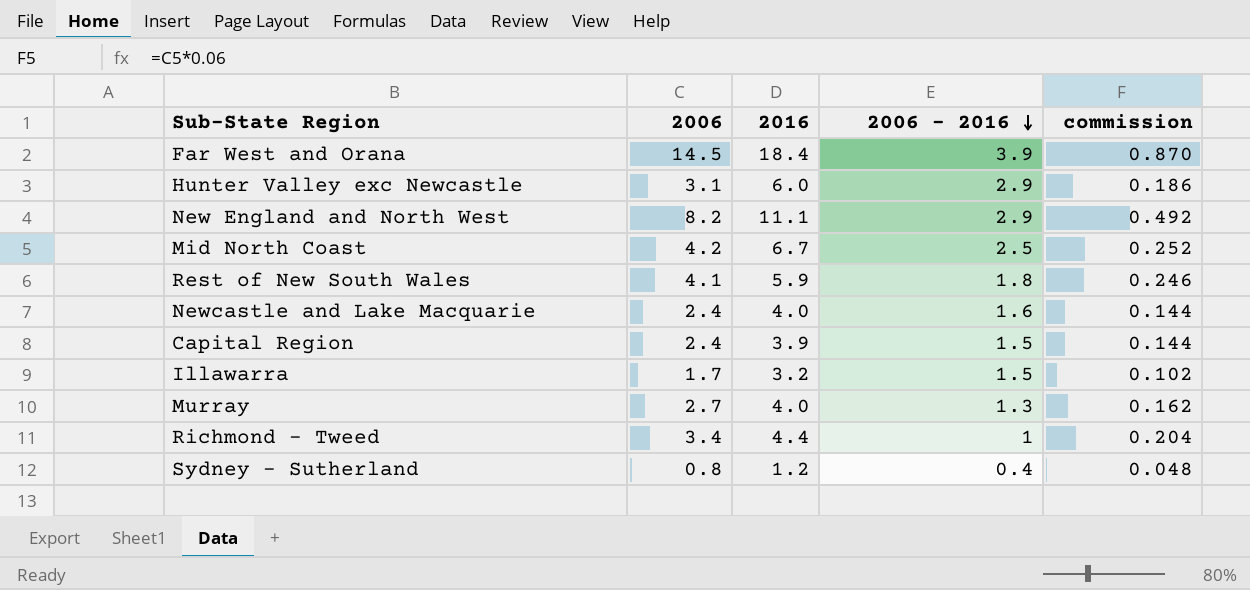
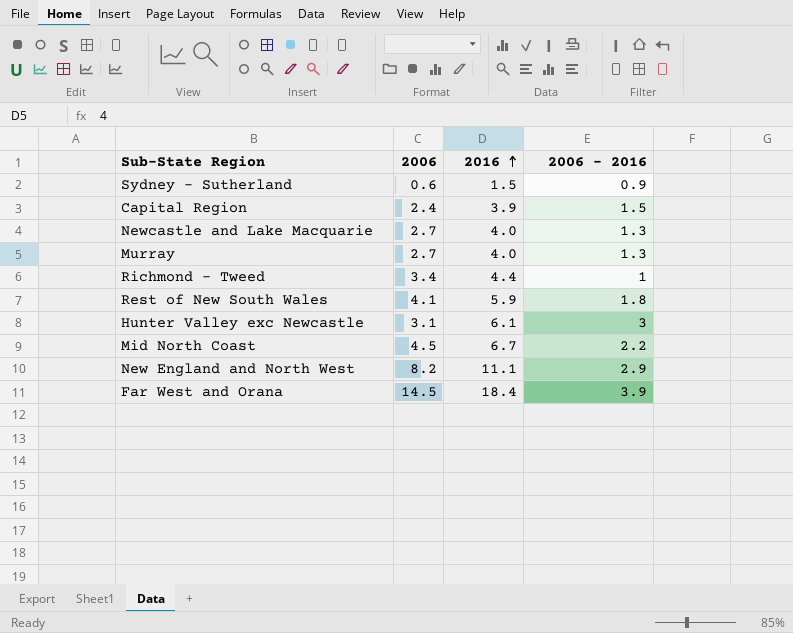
row order: 2006 - 2016 descending -> 2016 ascending
column commission | formula: [2006] * 0.06 -> none
row Illawarra: 1.7 | 3.2 | 1.5 | 0.102 -> none
Sydney - Sutherland | 2006: 0.8 -> 0.6
Sydney - Sutherland | 2016: 1.2 -> 1.5
Sydney - Sutherland | 2006 - 2016: 0.4 -> 0.9
Newcastle and Lake Macquarie | 2006: 2.4 -> 2.7
Newcastle and Lake Macquarie | 2006 - 2016: 1.6 -> 1.3
Hunter Valley exc Newcastle | 2016: 6.0 -> 6.1
Hunter Valley exc Newcastle | 2006 - 2016: 2.9 -> 3
Mid North Coast | 2006: 4.2 -> 4.5
Mid North Coast | 2006 - 2016: 2.5 -> 2.2

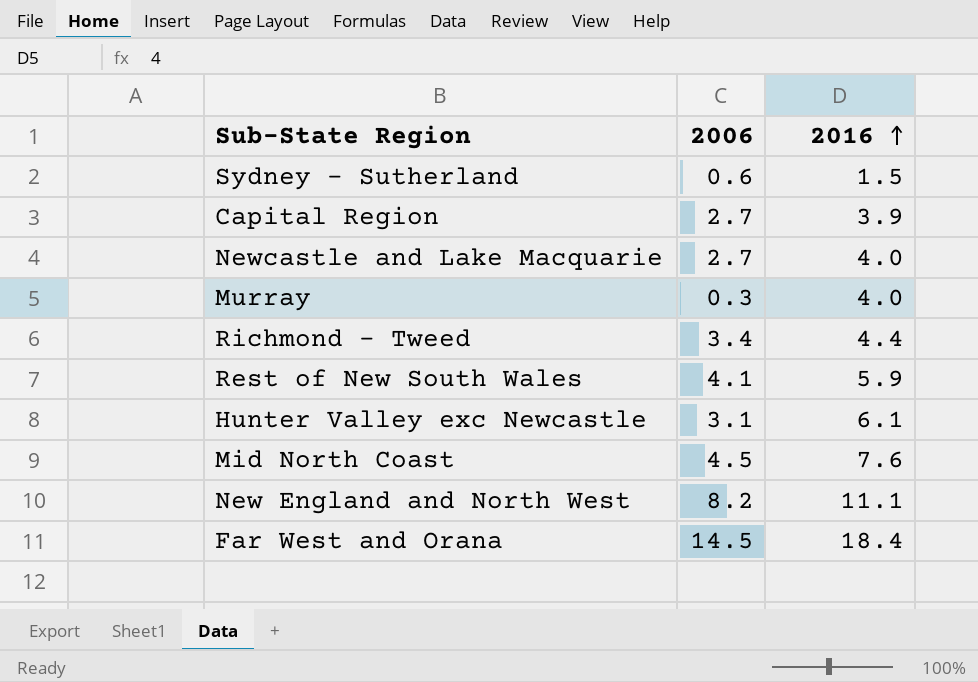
column 2006 - 2016 | formula: [2016] - [2006] -> none
Capital Region | 2006: 2.4 -> 2.7
Murray | 2006: 2.7 -> 0.3
Mid North Coast | 2016: 6.7 -> 7.6

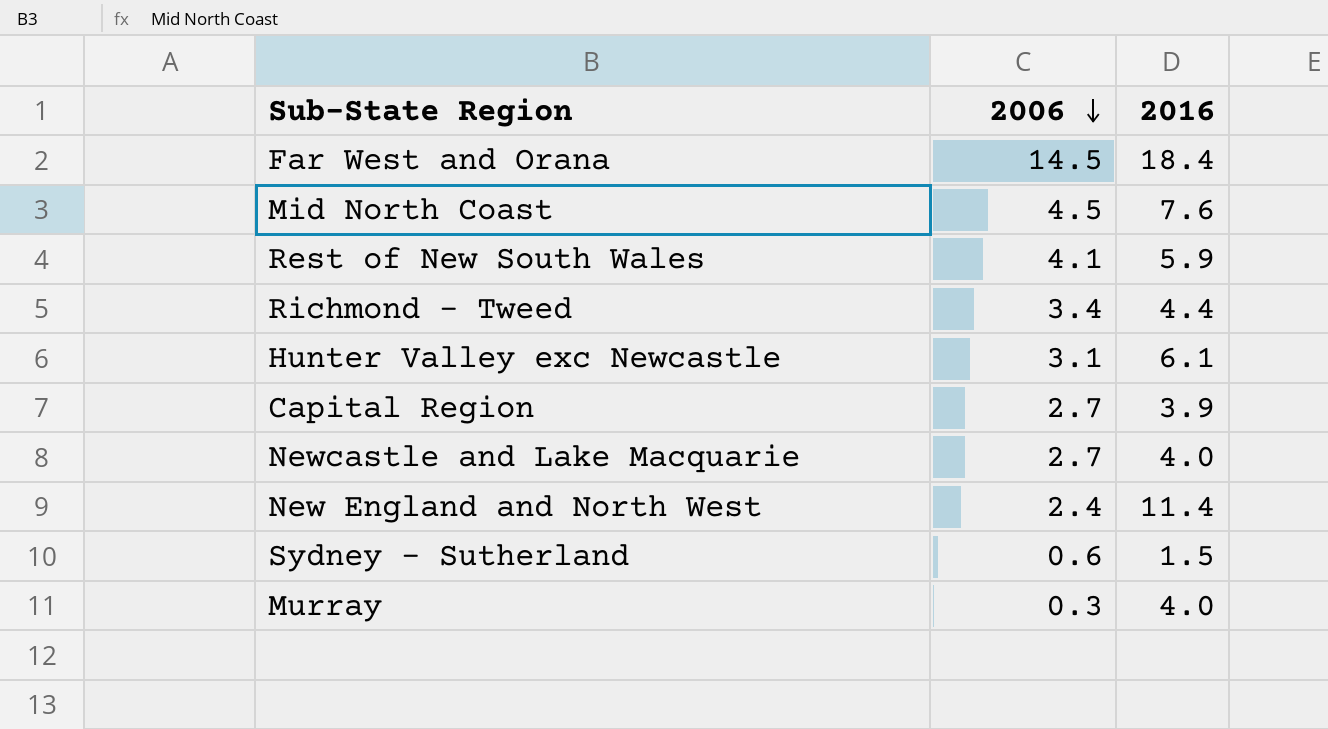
row order: 2016 ascending -> 2006 descending
New England and North West | 2006: 8.2 -> 2.4
New England and North West | 2016: 11.1 -> 11.4

